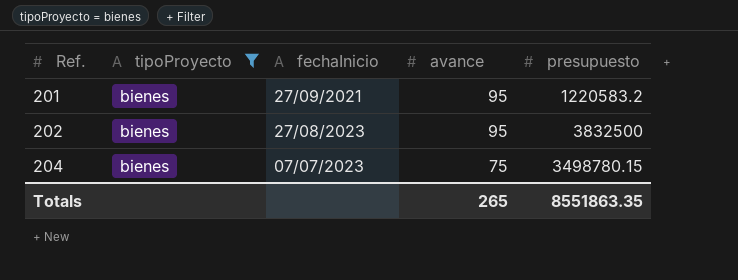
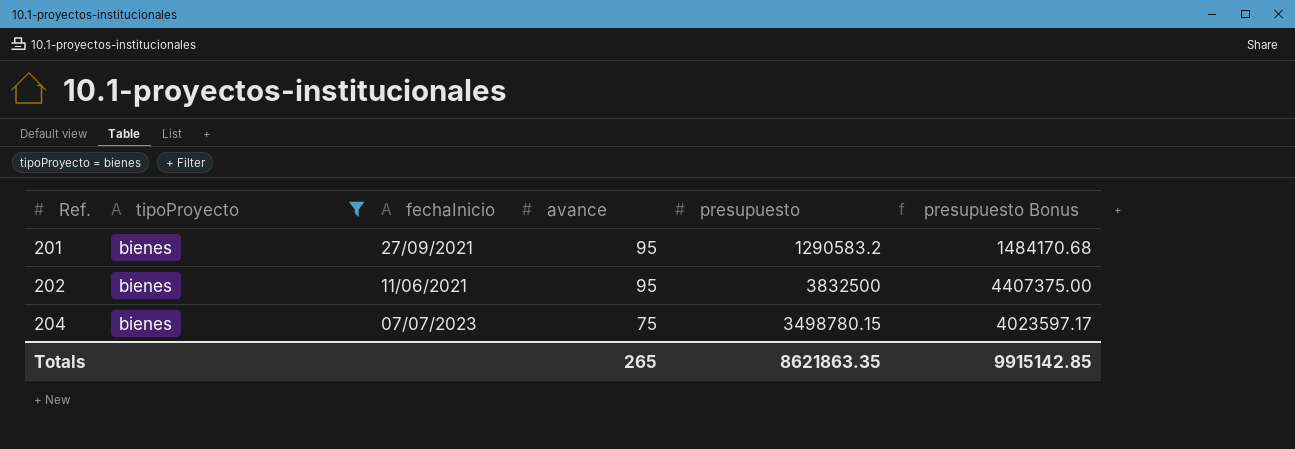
column presupuesto Bonus | formula: none -> [presupuesto] * 1.15
201 | presupuesto: 1220583.2 -> 1290583.2
202 | fechaInicio: 27/08/2023 -> 11/06/2021
Totals | presupuesto: 8551863.35 -> 8621863.35

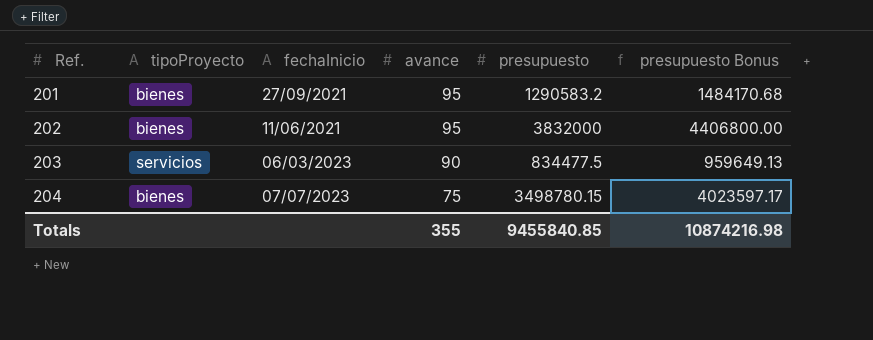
filter: tipoProyecto = bienes -> none
202 | presupuesto: 3832500 -> 3832000
202 | presupuesto Bonus: 4407375.00 -> 4406800.00
Totals | avance: 265 -> 355
Totals | presupuesto: 8621863.35 -> 9455840.85
Totals | presupuesto Bonus: 9915142.85 -> 10874216.98

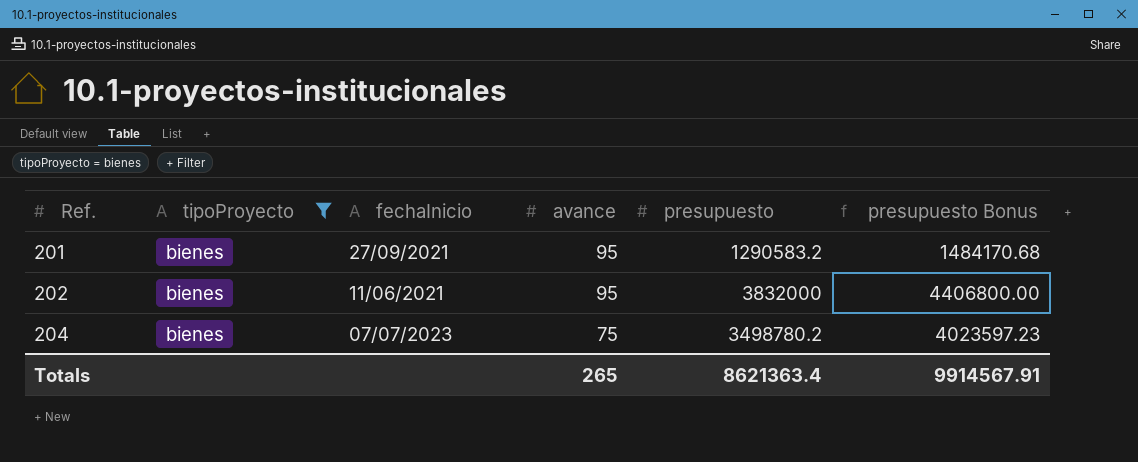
filter: none -> tipoProyecto = bienes
204 | presupuesto: 3498780.15 -> 3498780.2
204 | presupuesto Bonus: 4023597.17 -> 4023597.23
Totals | avance: 355 -> 265
Totals | presupuesto: 9455840.85 -> 8621363.4
Totals | presupuesto Bonus: 10874216.98 -> 9914567.91

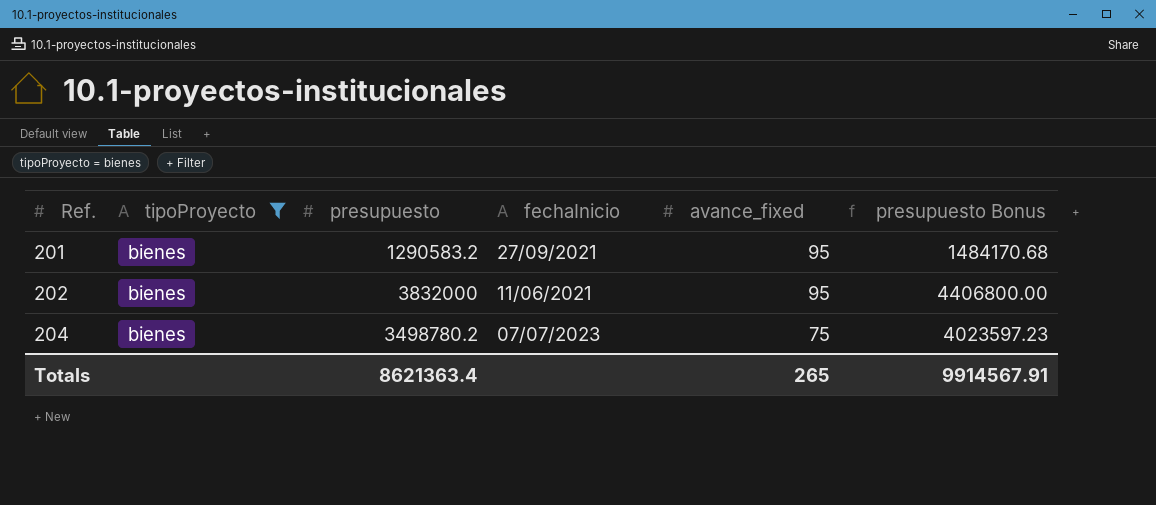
column presupuesto | position: 5 -> 3
column name: avance -> avance_fixed

